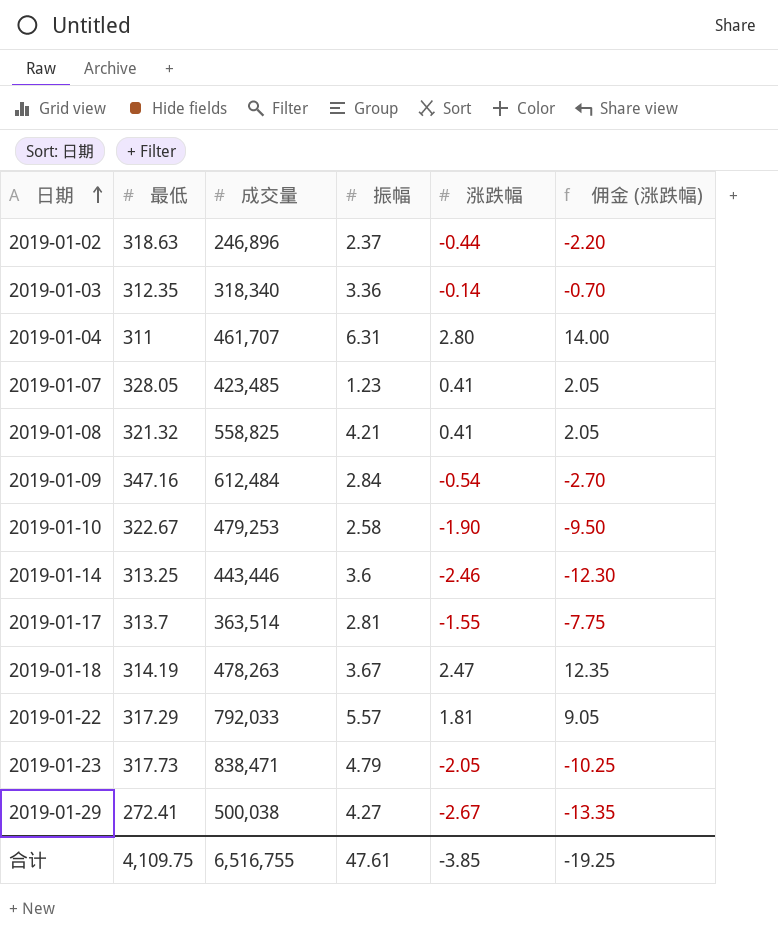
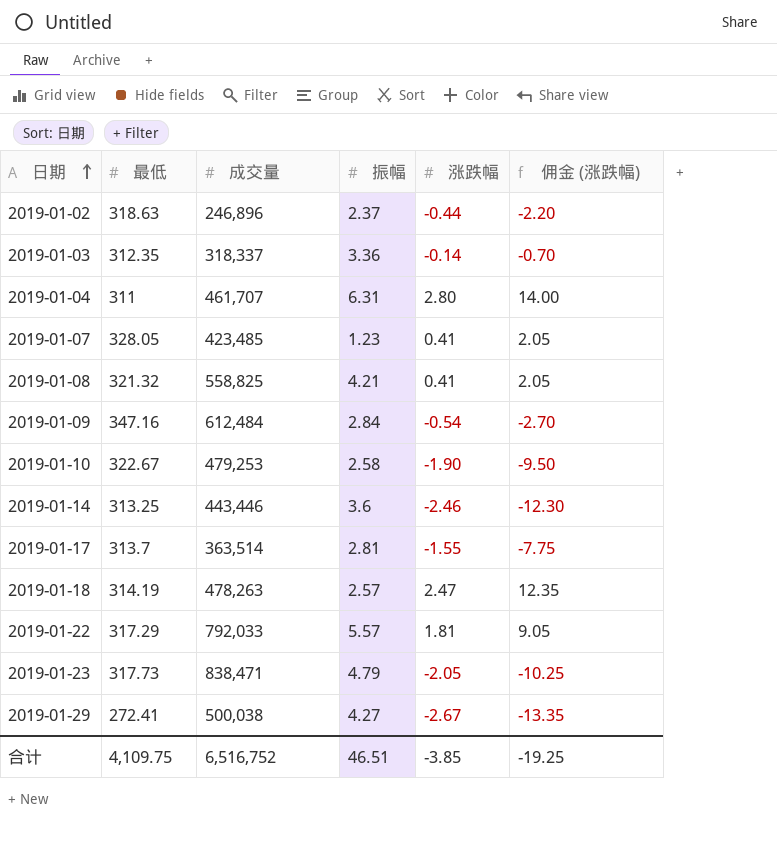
2019-01-03 | 成交量: 318,340 -> 318,337
2019-01-18 | 振幅: 3.67 -> 2.57
合计 | 成交量: 6,516,755 -> 6,516,752
合计 | 振幅: 47.61 -> 46.51

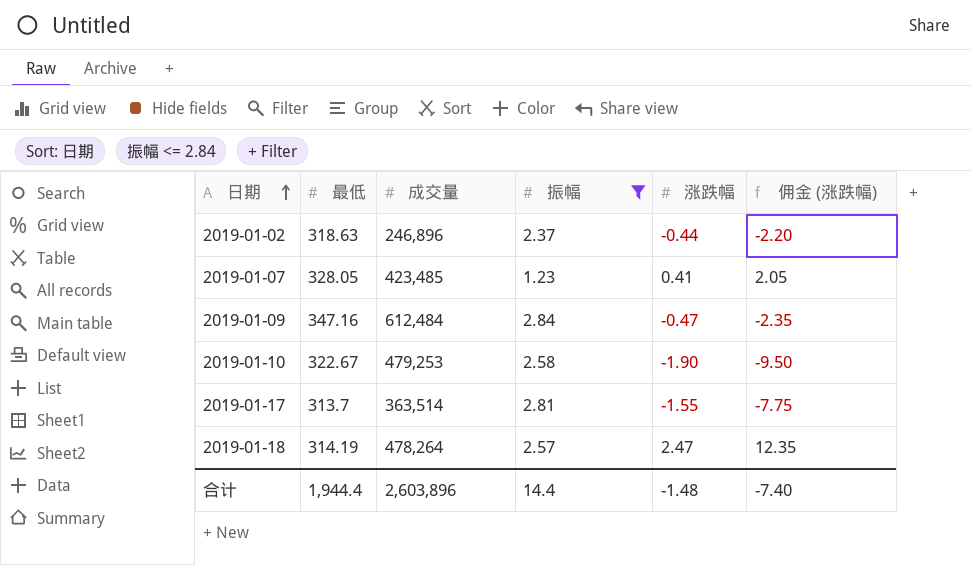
filter: none -> 振幅 <= 2.84
2019-01-09 | 涨跌幅: -0.54 -> -0.47
2019-01-09 | 佣金 (涨跌幅): -2.70 -> -2.35
2019-01-18 | 成交量: 478,263 -> 478,264
合计 | 最低: 4,109.75 -> 1,944.4
合计 | 成交量: 6,516,752 -> 2,603,896
合计 | 振幅: 46.51 -> 14.4
合计 | 涨跌幅: -3.85 -> -1.48
合计 | 佣金 (涨跌幅): -19.25 -> -7.40

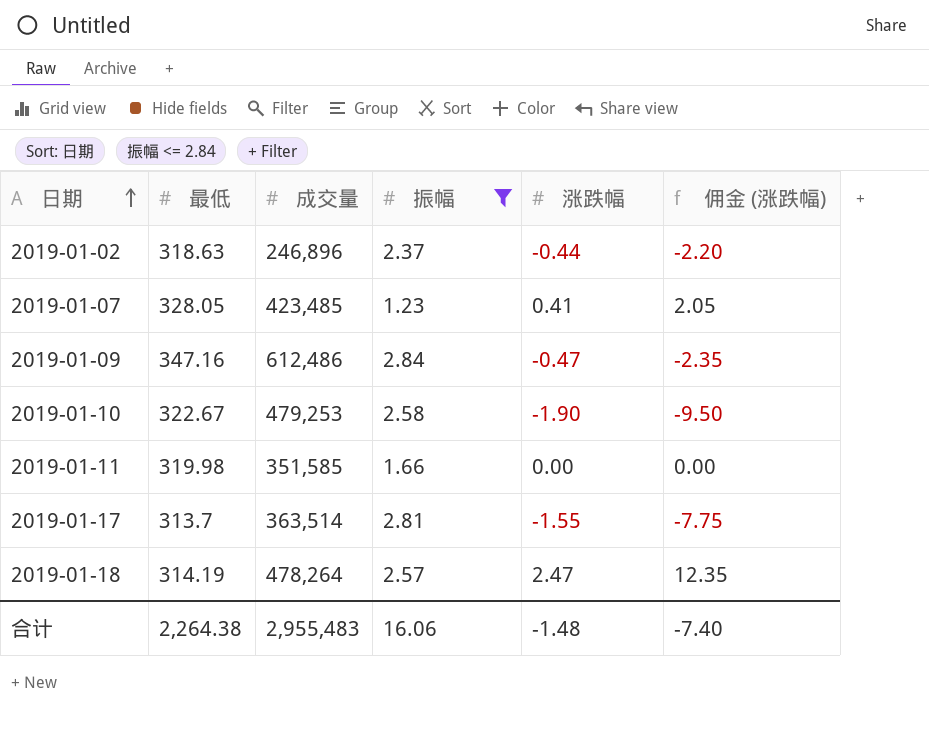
2019-01-09 | 成交量: 612,484 -> 612,486
row 2019-01-11: none -> 319.98 | 351,585 | 1.66 | 0.00 | 0.00
合计 | 最低: 1,944.4 -> 2,264.38
合计 | 成交量: 2,603,896 -> 2,955,483
合计 | 振幅: 14.4 -> 16.06

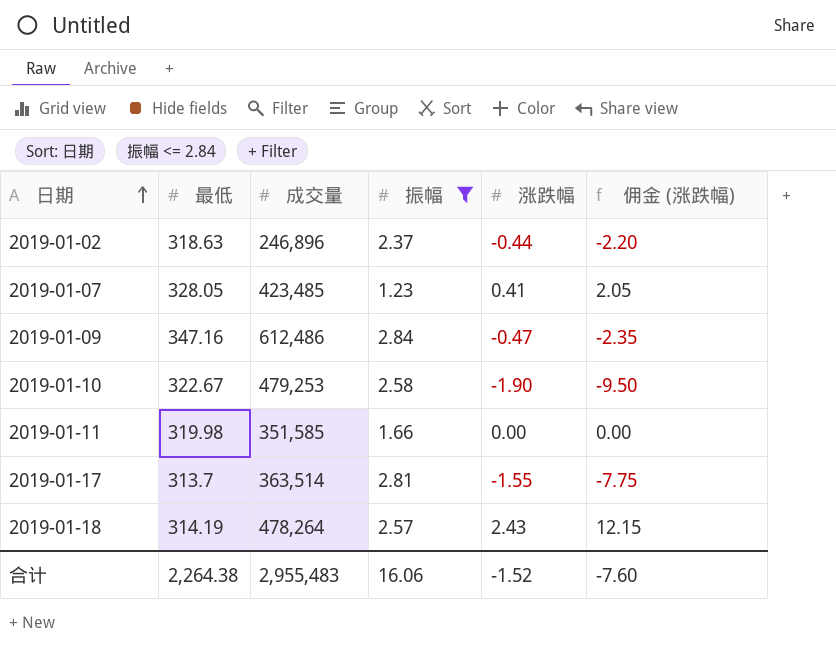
2019-01-18 | 涨跌幅: 2.47 -> 2.43
2019-01-18 | 佣金 (涨跌幅): 12.35 -> 12.15
合计 | 涨跌幅: -1.48 -> -1.52
合计 | 佣金 (涨跌幅): -7.40 -> -7.60

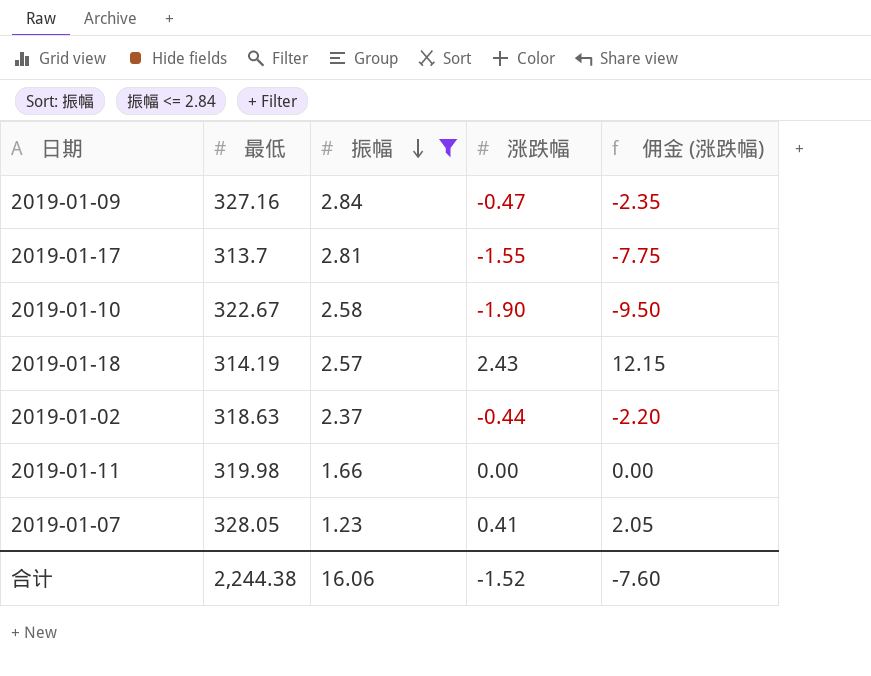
row order: 日期 ascending -> 振幅 descending
column 成交量 | position: 3 -> none
2019-01-09 | 最低: 347.16 -> 327.16
合计 | 最低: 2,264.38 -> 2,244.38

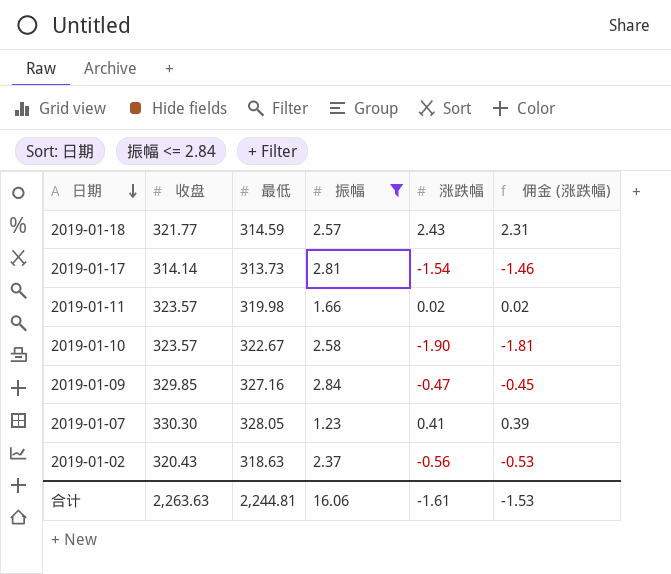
row order: 振幅 descending -> 日期 descending
column 收盘 | position: none -> 2
column 佣金 (涨跌幅) | formula: [涨跌幅] * 5 -> [涨跌幅] * 0.95
2019-01-18 | 最低: 314.19 -> 314.59
2019-01-17 | 最低: 313.7 -> 313.73
2019-01-17 | 涨跌幅: -1.55 -> -1.54
2019-01-11 | 涨跌幅: 0.00 -> 0.02
2019-01-02 | 涨跌幅: -0.44 -> -0.56
合计 | 最低: 2,244.38 -> 2,244.81
合计 | 涨跌幅: -1.52 -> -1.61
合计 | 佣金 (涨跌幅): -7.60 -> -1.53

